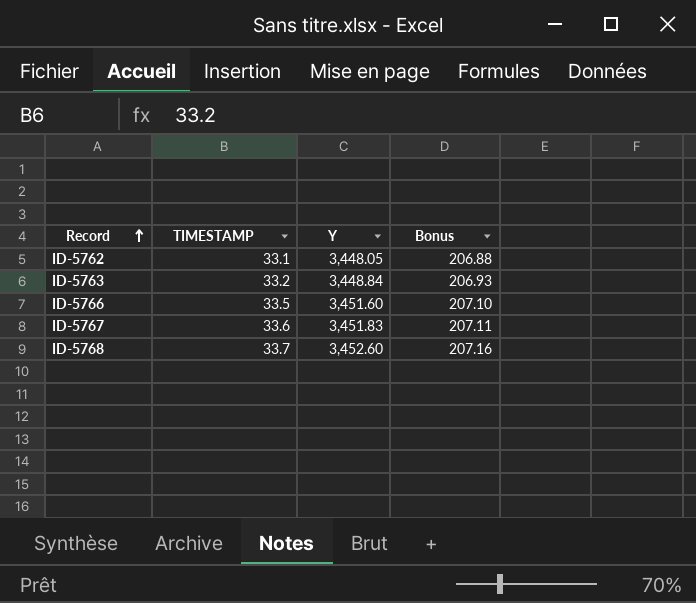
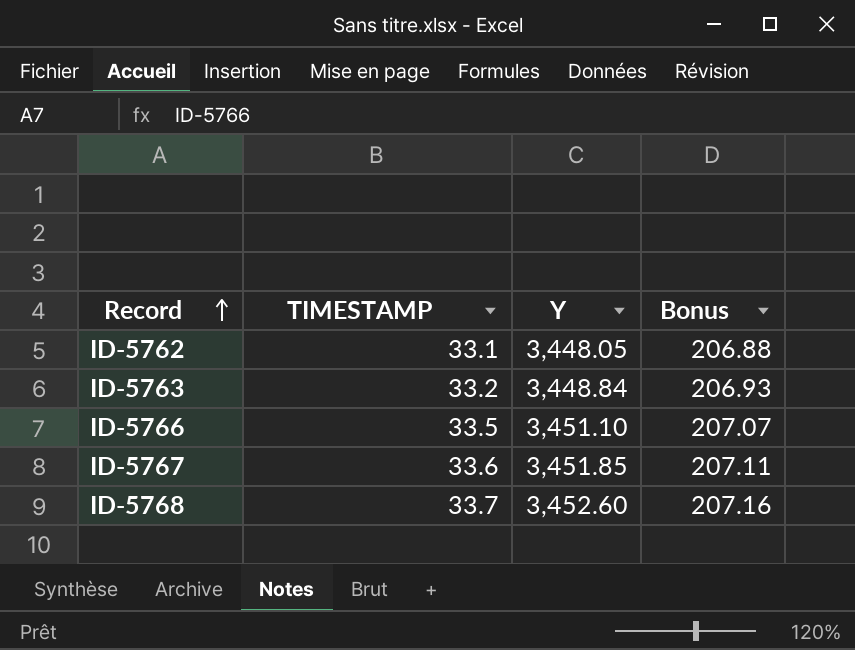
ID-5766 | Y: 3,451.60 -> 3,451.10
ID-5766 | Bonus: 207.10 -> 207.07
ID-5767 | Y: 3,451.83 -> 3,451.85

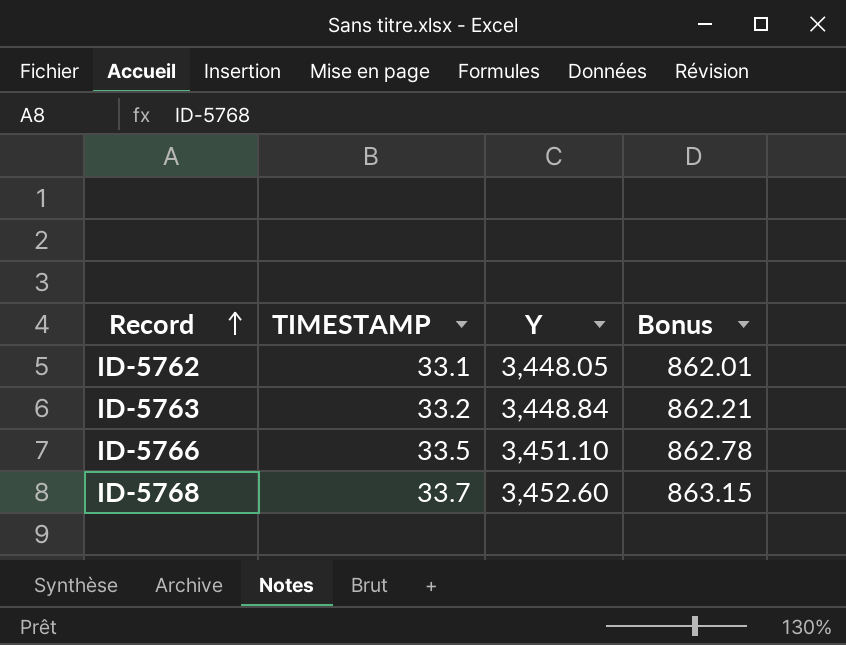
column Bonus | formula: [Y] * 0.06 -> [Y] * 0.25
row ID-5767: 33.6 | 3,451.85 | 207.11 -> none

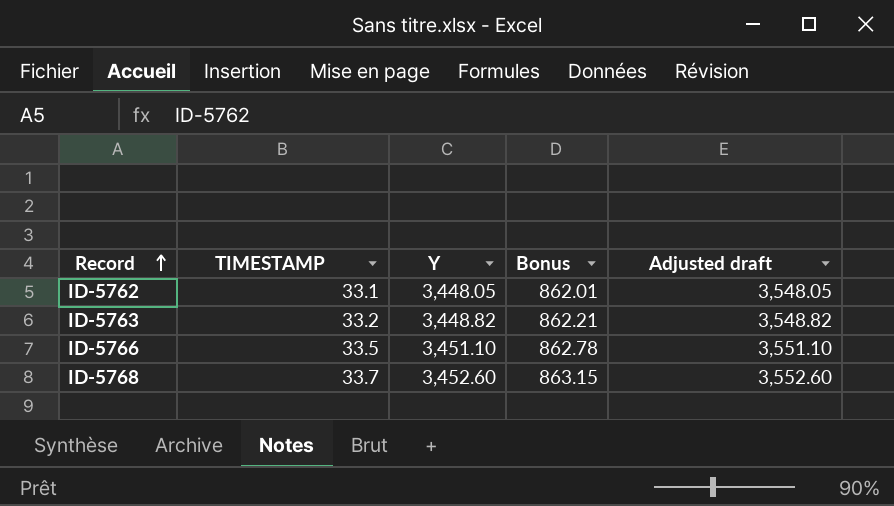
column Adjusted draft | formula: none -> [Y] + 100
ID-5763 | Y: 3,448.84 -> 3,448.82

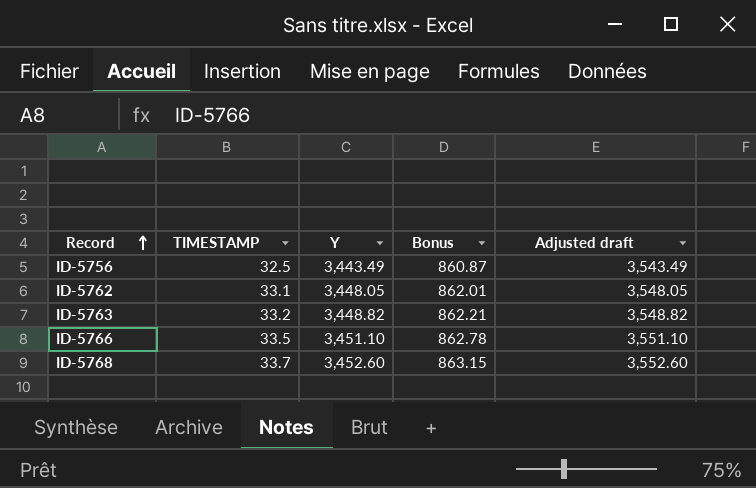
row ID-5756: none -> 32.5 | 3,443.49 | 860.87 | 3,543.49

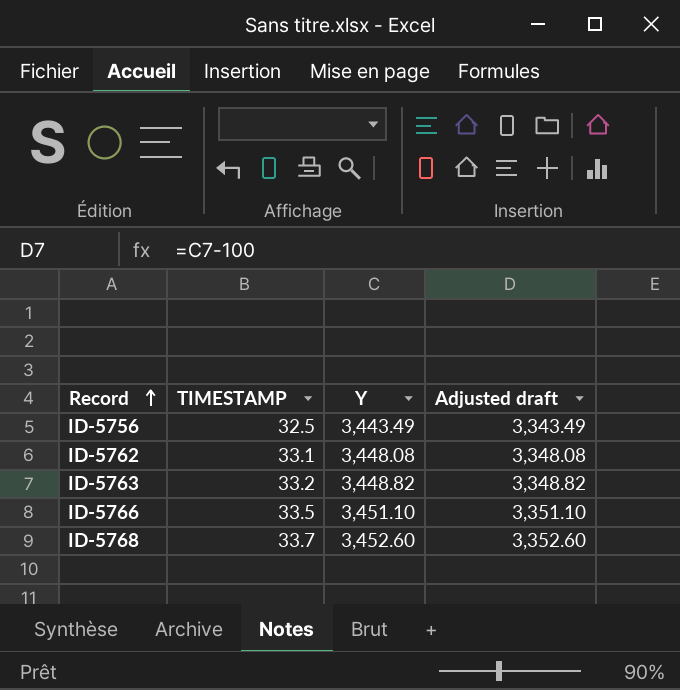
column Bonus | formula: [Y] * 0.25 -> none
column Adjusted draft | formula: [Y] + 100 -> [Y] - 100
ID-5762 | Y: 3,448.05 -> 3,448.08

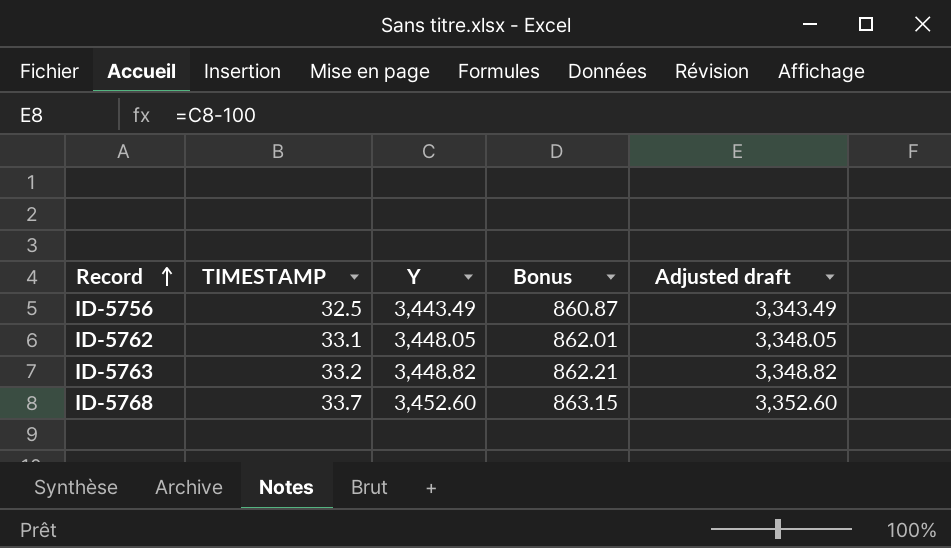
column Bonus | formula: none -> [Y] * 0.25
row ID-5766: 33.5 | 3,451.10 | 3,351.10 -> none
ID-5762 | Y: 3,448.08 -> 3,448.05
ID-5762 | Adjusted draft: 3,348.08 -> 3,348.05

